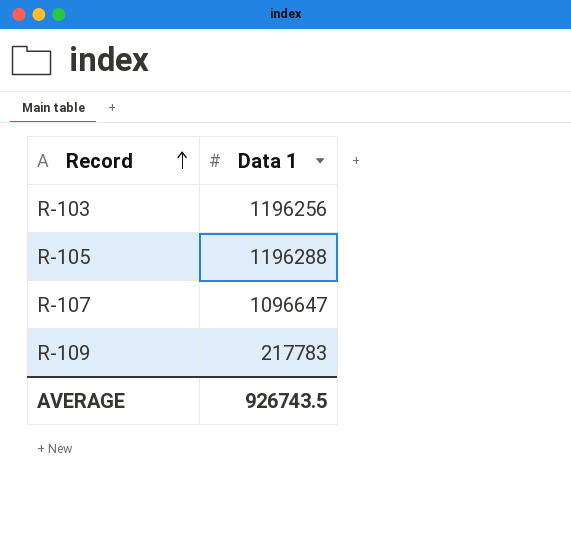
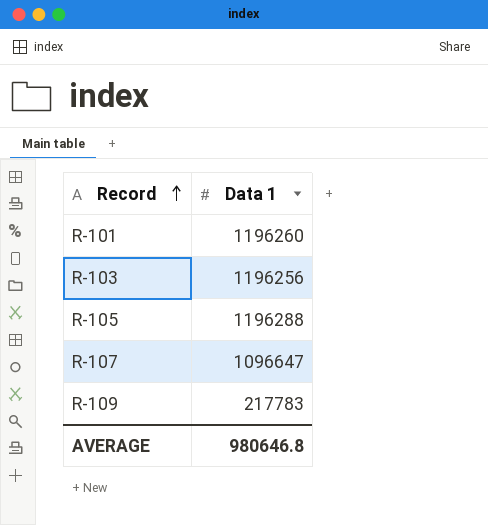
row R-101: none -> 1196260
AVERAGE | Data 1: 926743.5 -> 980646.8

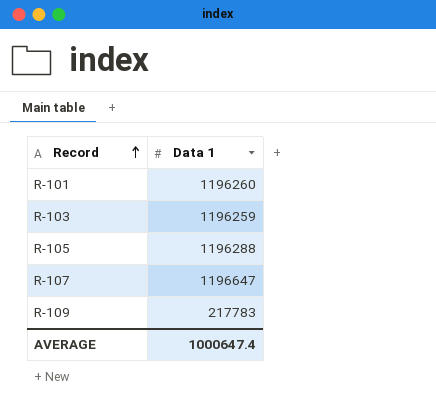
R-103 | Data 1: 1196256 -> 1196259
R-107 | Data 1: 1096647 -> 1196647
AVERAGE | Data 1: 980646.8 -> 1000647.4

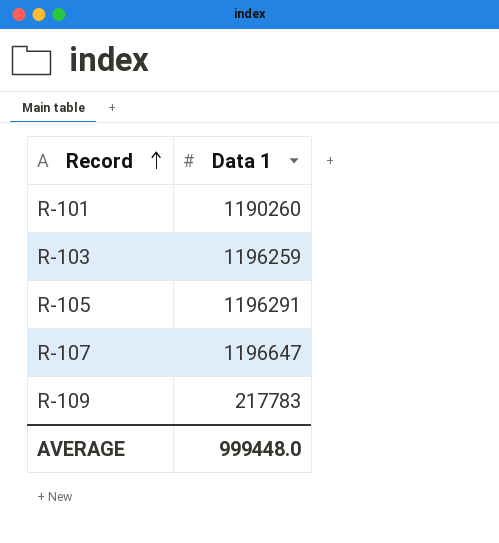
R-101 | Data 1: 1196260 -> 1190260
R-105 | Data 1: 1196288 -> 1196291
AVERAGE | Data 1: 1000647.4 -> 999448.0

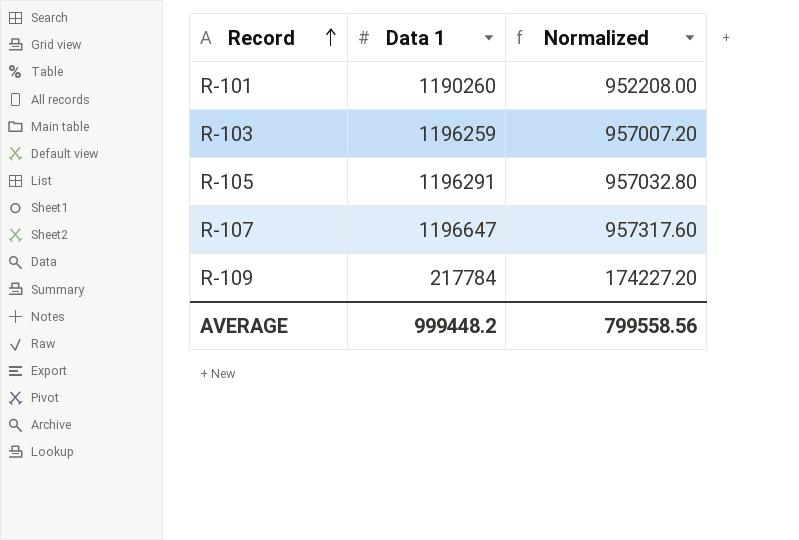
column Normalized | formula: none -> [Data 1] * 0.8
R-109 | Data 1: 217783 -> 217784
AVERAGE | Data 1: 999448.0 -> 999448.2

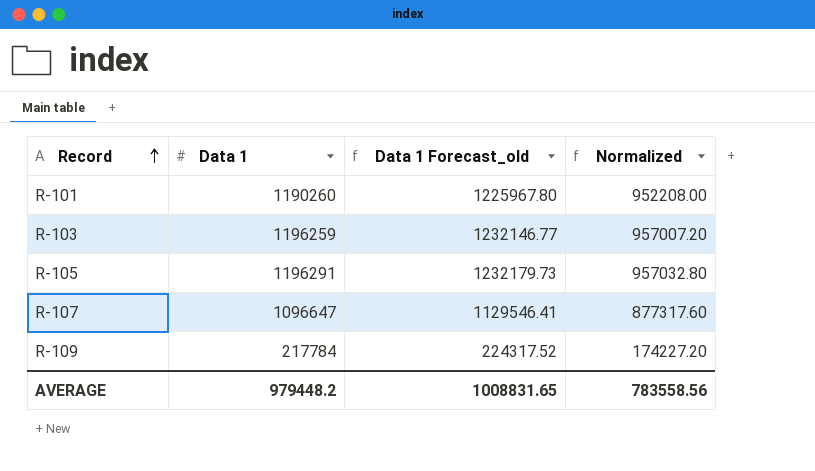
column Data 1 Forecast_old | formula: none -> [Data 1] * 1.03
R-107 | Data 1: 1196647 -> 1096647
R-107 | Normalized: 957317.60 -> 877317.60
AVERAGE | Data 1: 999448.2 -> 979448.2
AVERAGE | Normalized: 799558.56 -> 783558.56

